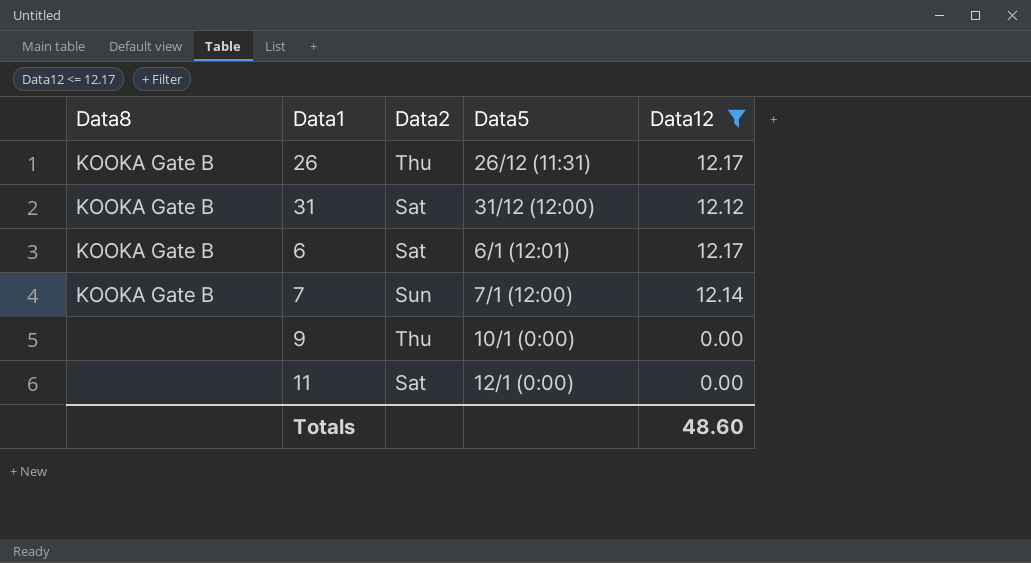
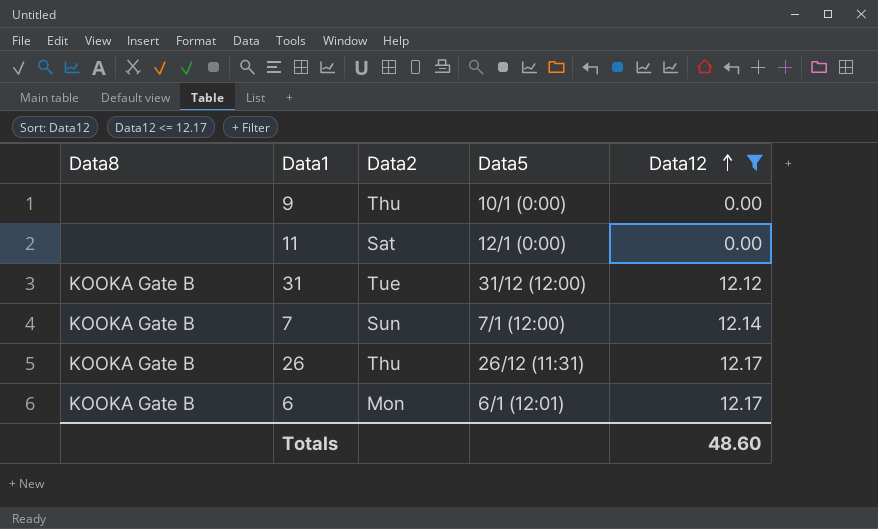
row order: none -> Data12 ascending
31 | Data2: Sat -> Tue
6 | Data2: Sat -> Mon

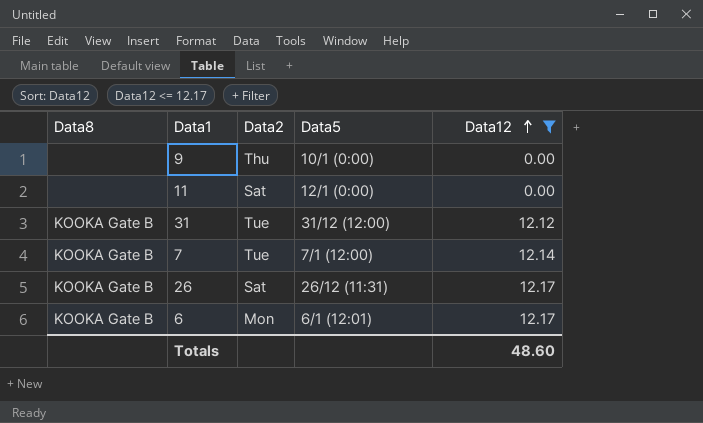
7 | Data2: Sun -> Tue
26 | Data2: Thu -> Sat

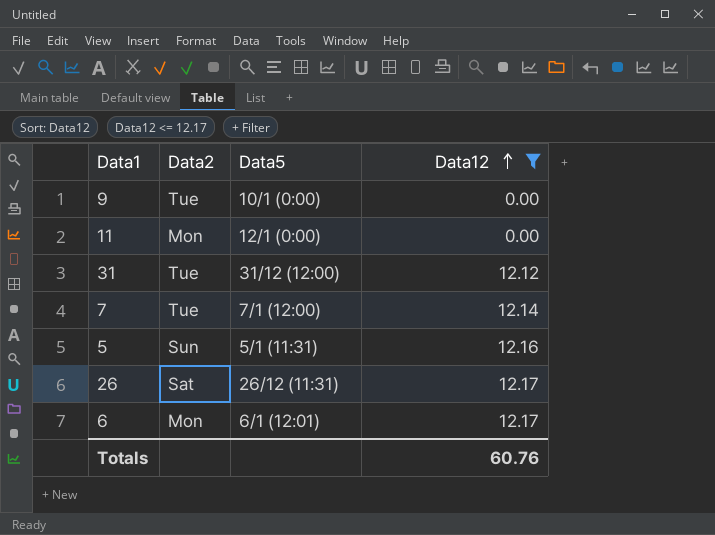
column Data8 | position: 1 -> none
9 | Data2: Thu -> Tue
11 | Data2: Sat -> Mon
row 5: none -> Sun | 5/1 (11:31) | 12.16
Totals | Data12: 48.60 -> 60.76

